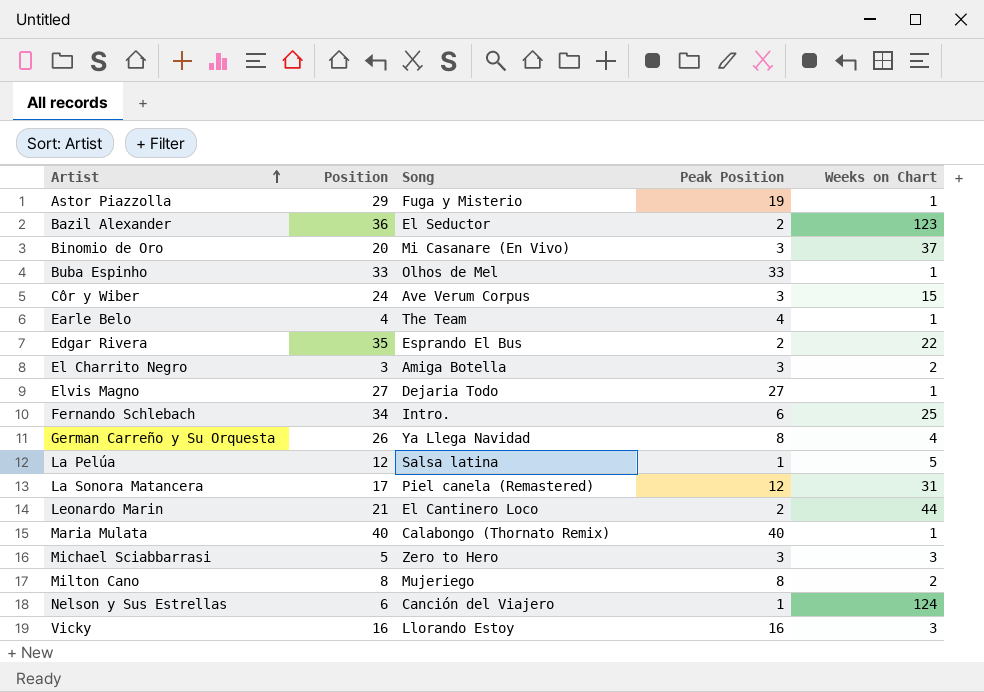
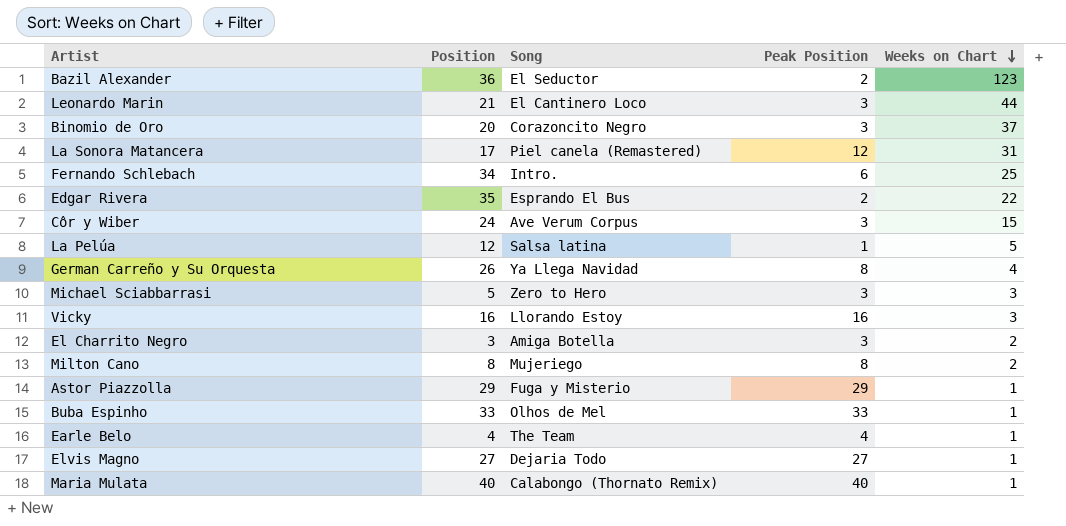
row order: Artist ascending -> Weeks on Chart descending
row Nelson y Sus Estrellas: 6 | Canción del Viajero | 1 | 124 -> none
Leonardo Marin | Peak Position: 2 -> 3
Binomio de Oro | Song: Mi Casanare (En Vivo) -> Corazoncito Negro
Astor Piazzolla | Peak Position: 19 -> 29

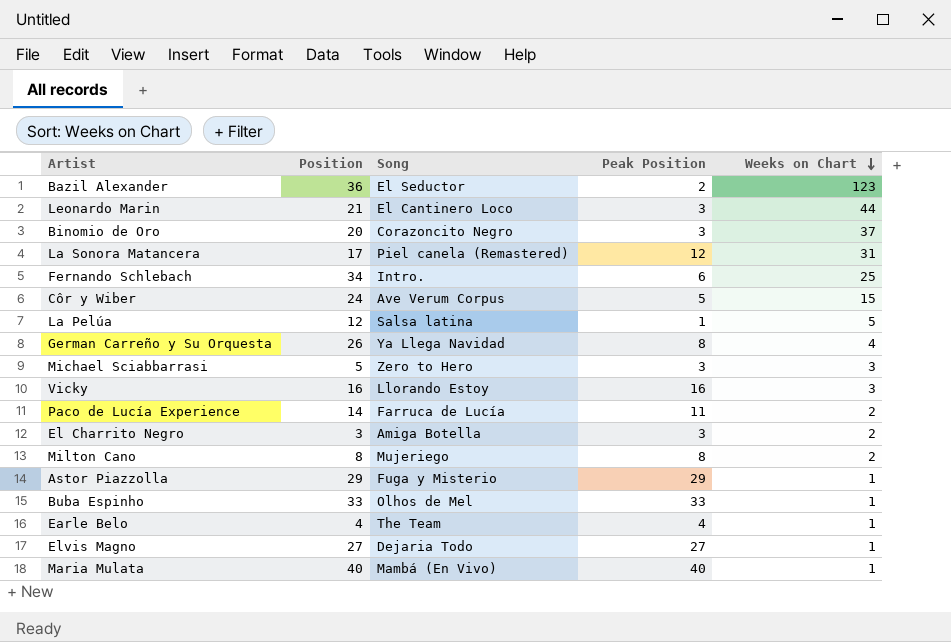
row Edgar Rivera: 35 | Esprando El Bus | 2 | 22 -> none
Côr y Wiber | Peak Position: 3 -> 5
row Paco de Lucía Experience: none -> 14 | Farruca de Lucía | 11 | 2
Maria Mulata | Song: Calabongo (Thornato Remix) -> Mambá (En Vivo)

